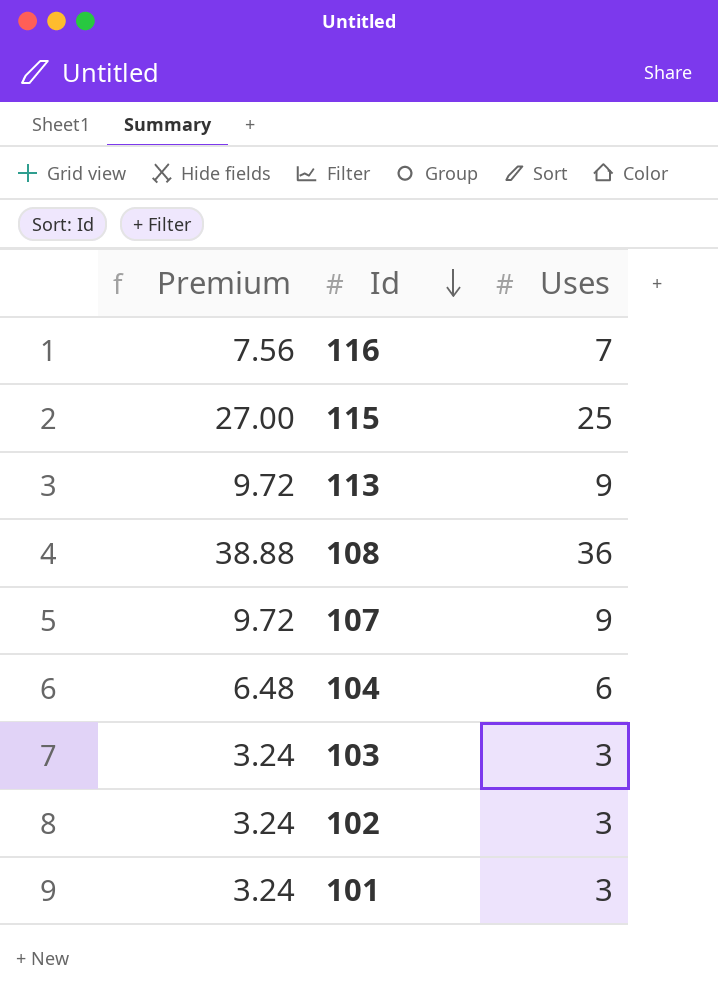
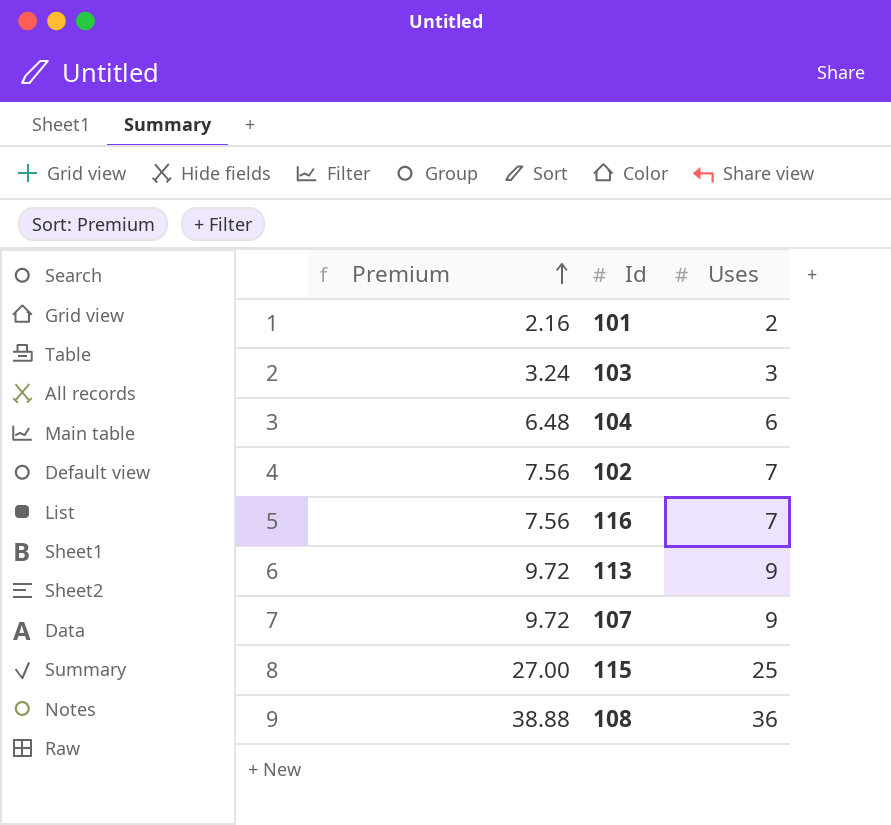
row order: Id descending -> Premium ascending
101 | Premium: 3.24 -> 2.16
101 | Uses: 3 -> 2
102 | Premium: 3.24 -> 7.56
102 | Uses: 3 -> 7

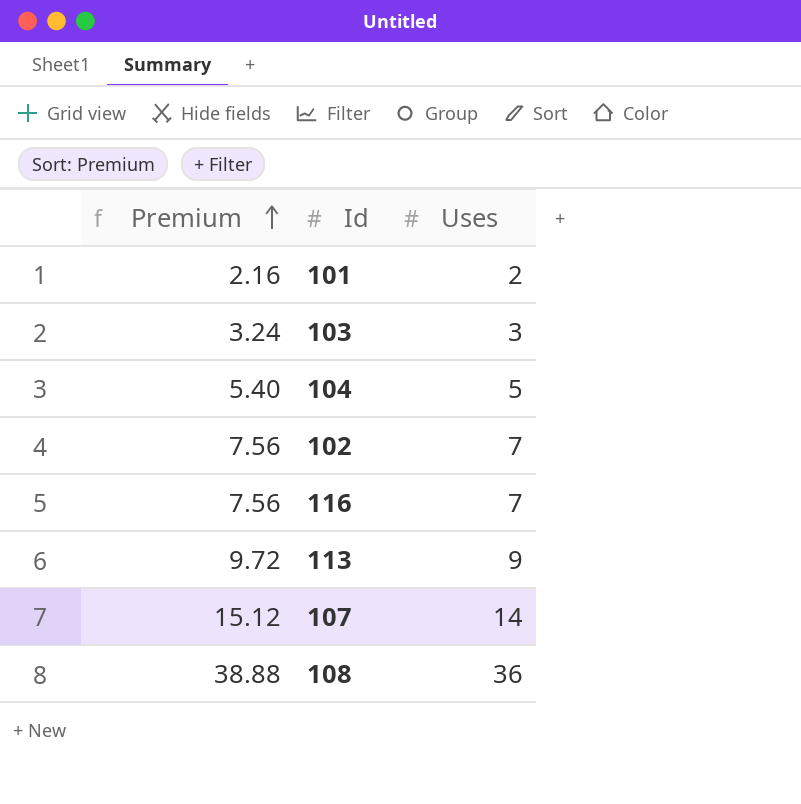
row 115: 27.00 | 25 -> none
104 | Premium: 6.48 -> 5.40
104 | Uses: 6 -> 5
107 | Premium: 9.72 -> 15.12
107 | Uses: 9 -> 14

